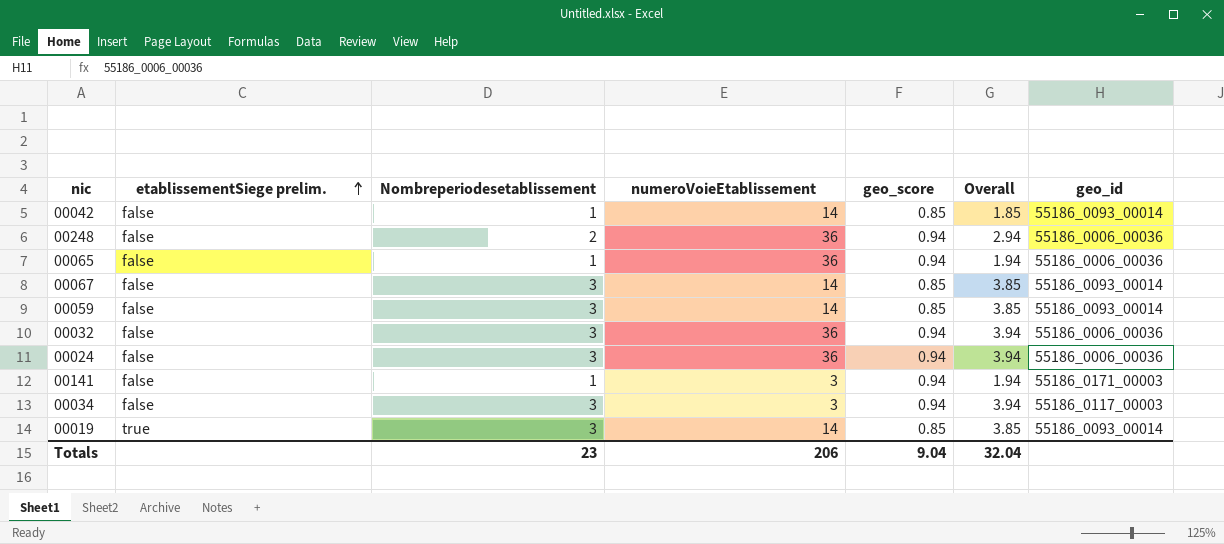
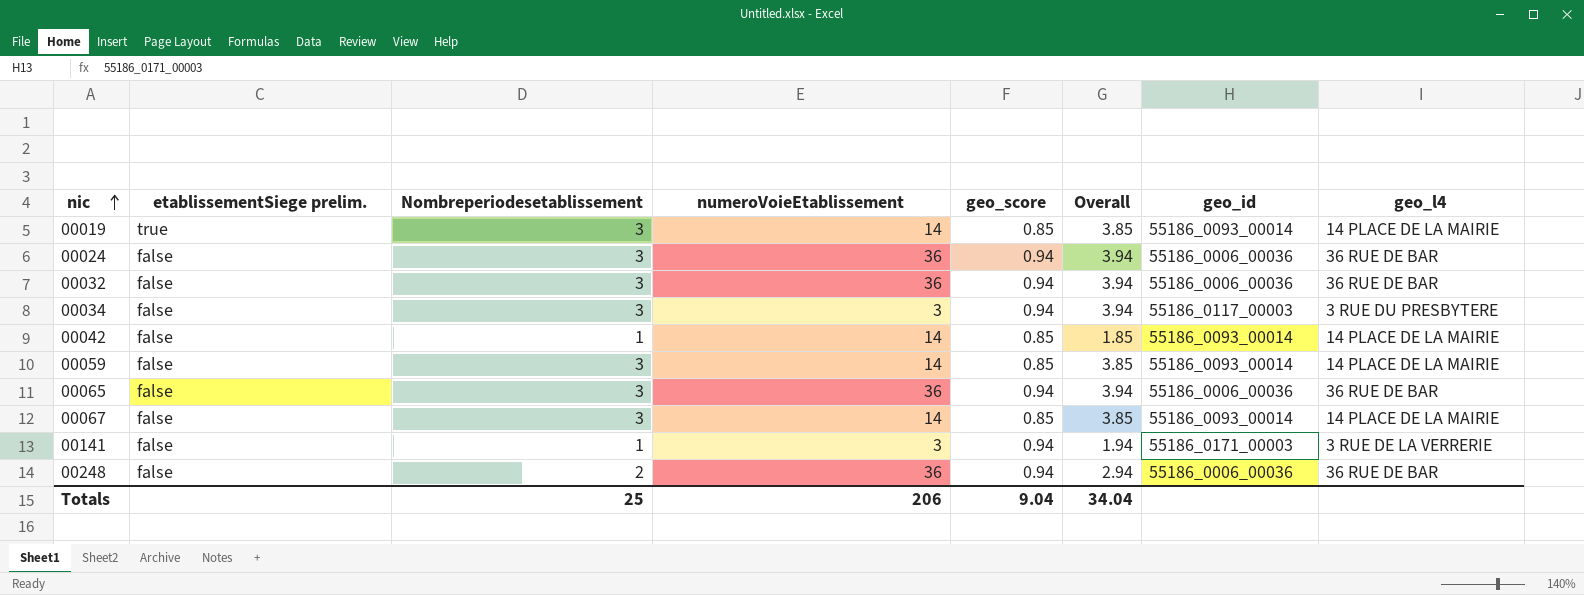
row order: etablissementSiege prelim. ascending -> nic ascending
column geo_l4 | position: none -> 8
00065 | Nombreperiodesetablissement: 1 -> 3
00065 | Overall: 1.94 -> 3.94
Totals | Nombreperiodesetablissement: 23 -> 25
Totals | Overall: 32.04 -> 34.04

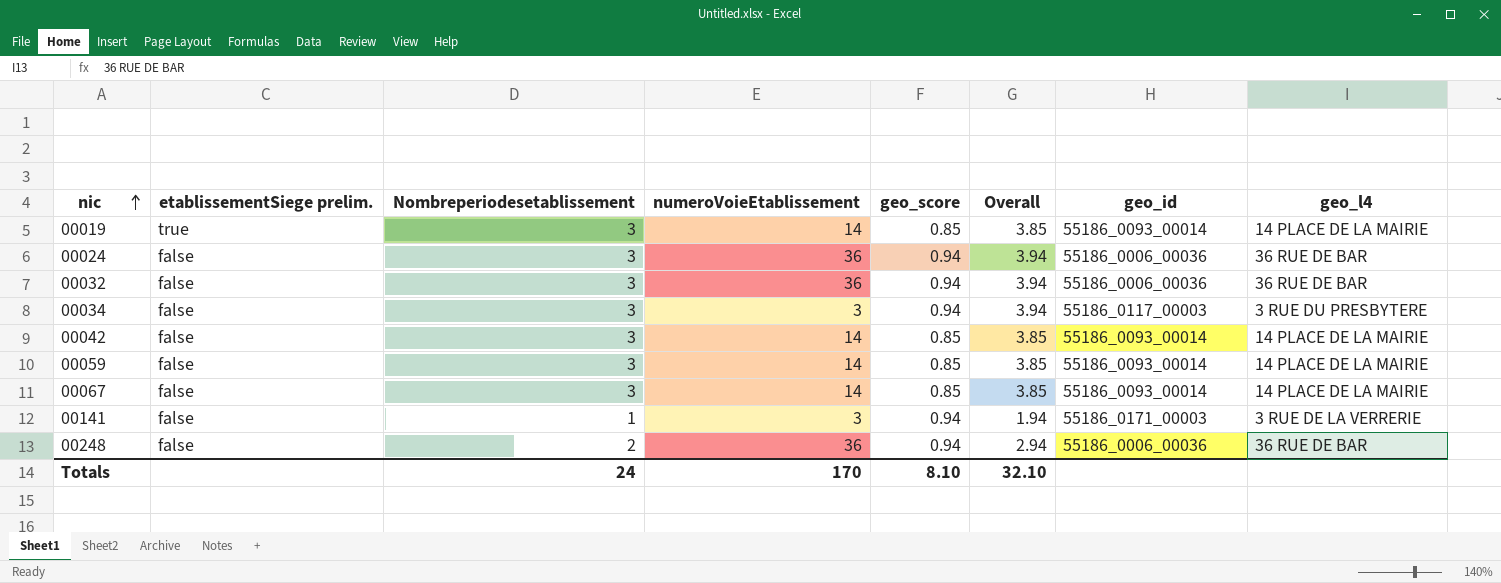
row 00065: false | 3 | 36 | 0.94 | 3.94 | 55186_0006_00036 | 36 RUE DE BAR -> none
00042 | Nombreperiodesetablissement: 1 -> 3
00042 | Overall: 1.85 -> 3.85
Totals | Nombreperiodesetablissement: 25 -> 24
Totals | numeroVoieEtablissement: 206 -> 170
Totals | geo_score: 9.04 -> 8.10
Totals | Overall: 34.04 -> 32.10

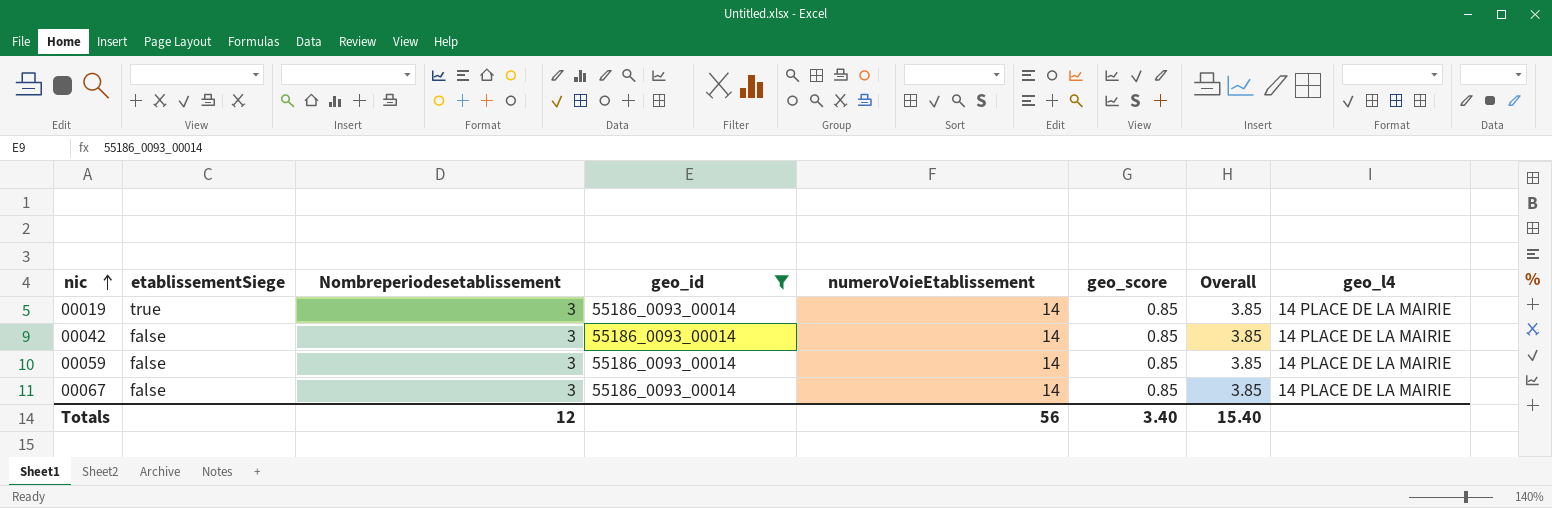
filter: none -> geo_id = 55186_0093_00014
column name: etablissementSiege prelim. -> etablissementSiege
column geo_id | position: 7 -> 4
Totals | Nombreperiodesetablissement: 24 -> 12
Totals | numeroVoieEtablissement: 170 -> 56
Totals | geo_score: 8.10 -> 3.40
Totals | Overall: 32.10 -> 15.40

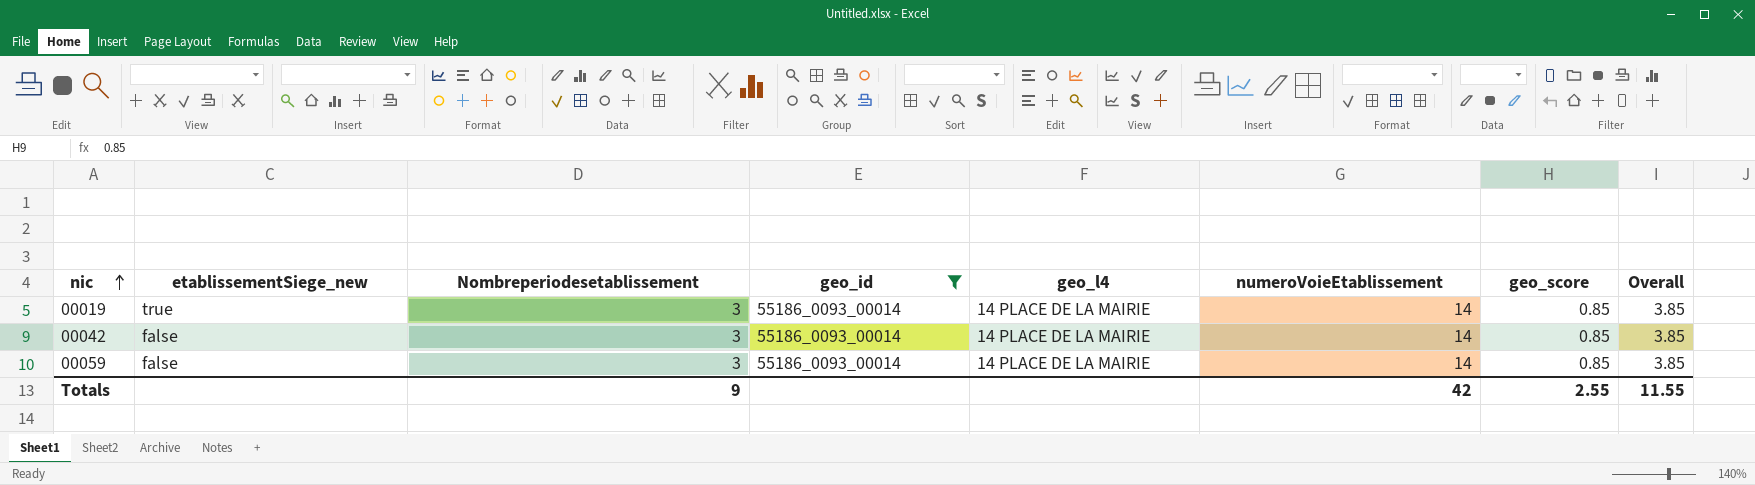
column name: etablissementSiege -> etablissementSiege_new
column geo_l4 | position: 8 -> 5
row 00067: false | 3 | 55186_0093_00014 | 14 | 0.85 | 3.85 | 14 PLACE DE LA MAIRIE -> none
Totals | Nombreperiodesetablissement: 12 -> 9
Totals | numeroVoieEtablissement: 56 -> 42
Totals | geo_score: 3.40 -> 2.55
Totals | Overall: 15.40 -> 11.55

